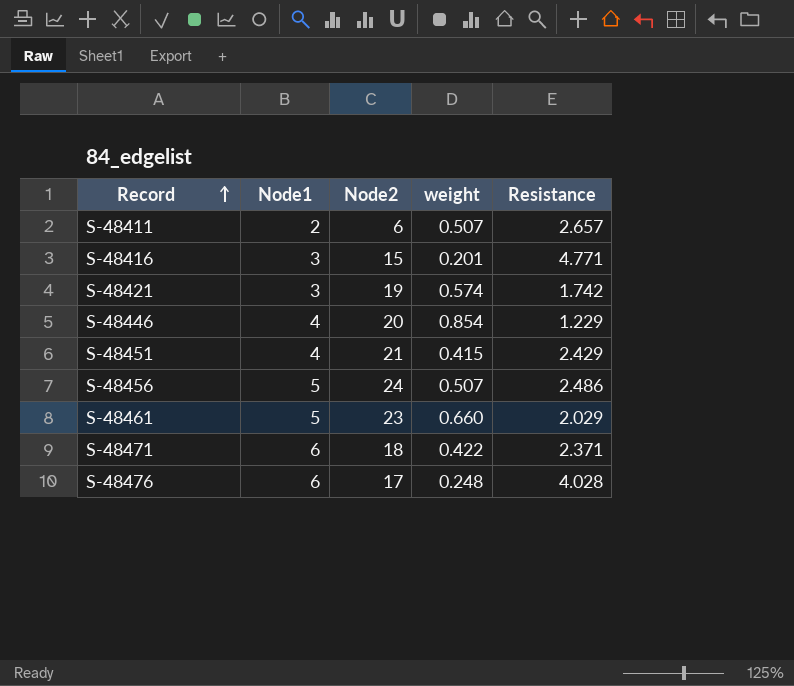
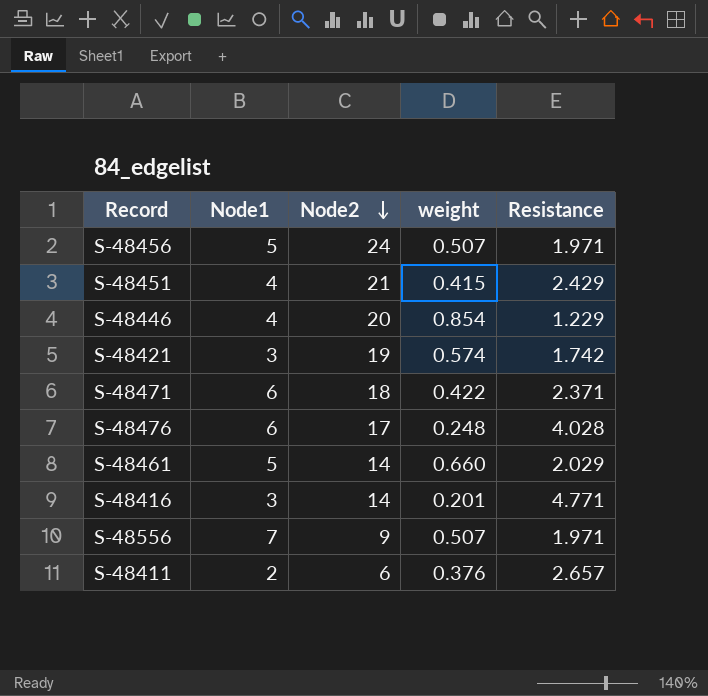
row order: Record ascending -> Node2 descending
S-48456 | Resistance: 2.486 -> 1.971
S-48461 | Node2: 23 -> 14
S-48416 | Node2: 15 -> 14
row S-48556: none -> 7 | 9 | 0.507 | 1.971
S-48411 | weight: 0.507 -> 0.376

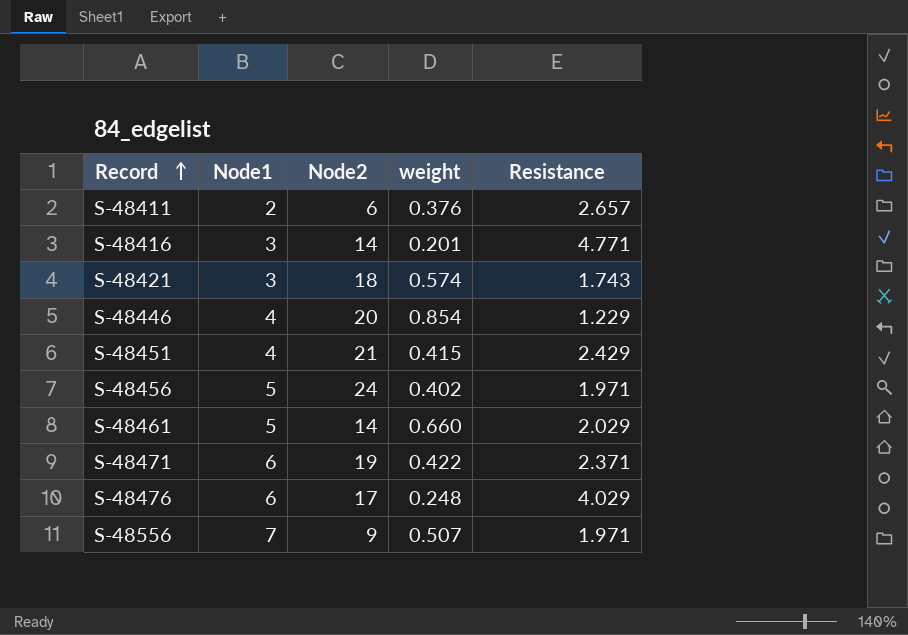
row order: Node2 descending -> Record ascending
S-48421 | Node2: 19 -> 18
S-48421 | Resistance: 1.742 -> 1.743
S-48456 | weight: 0.507 -> 0.402
S-48471 | Node2: 18 -> 19
S-48476 | Resistance: 4.028 -> 4.029

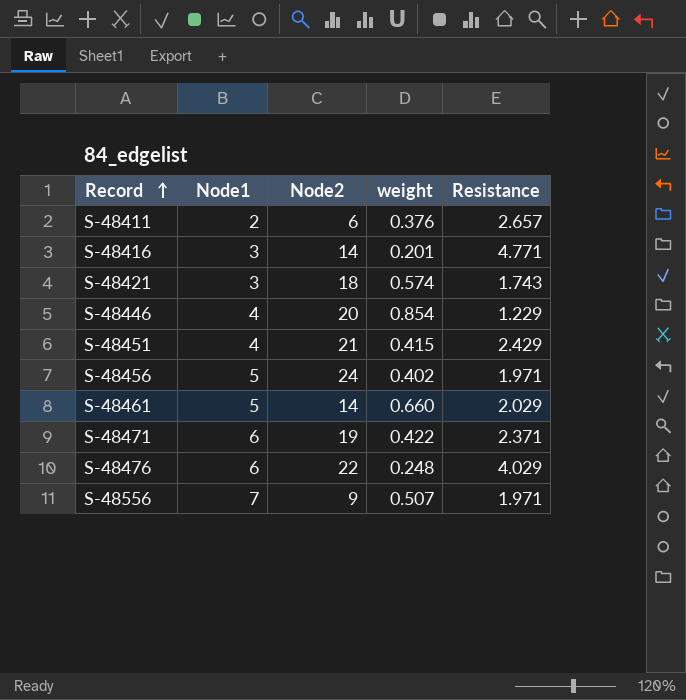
S-48476 | Node2: 17 -> 22

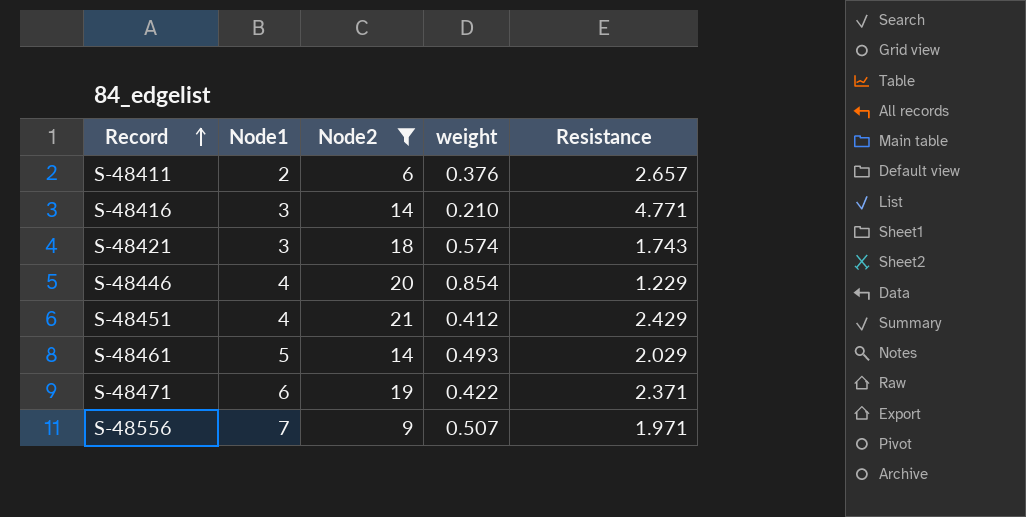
filter: none -> Node2 <= 21
S-48416 | weight: 0.201 -> 0.210
S-48451 | weight: 0.415 -> 0.412
S-48461 | weight: 0.660 -> 0.493

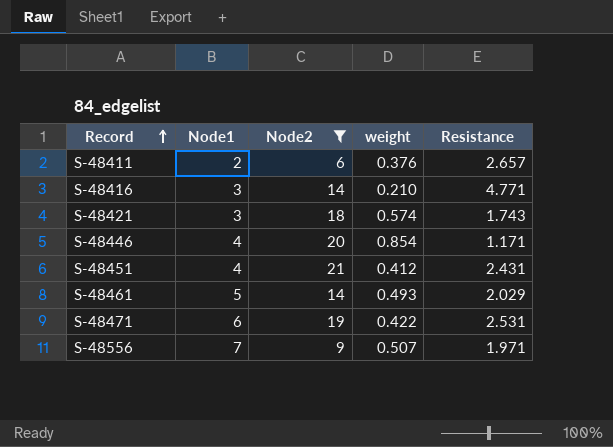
S-48446 | Resistance: 1.229 -> 1.171
S-48451 | Resistance: 2.429 -> 2.431
S-48471 | Resistance: 2.371 -> 2.531

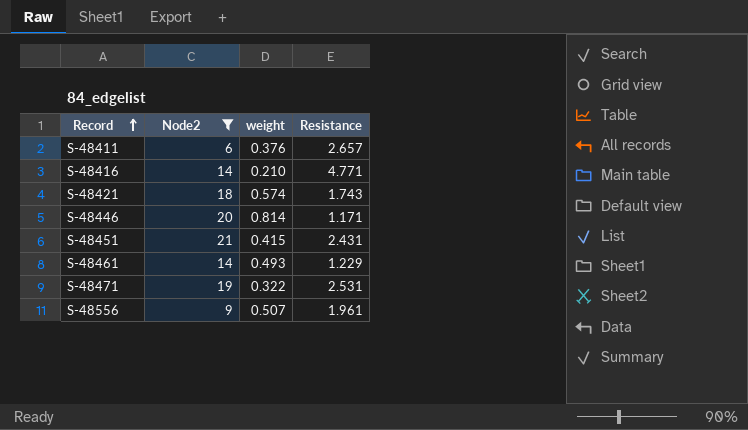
column Node1 | position: 2 -> none
S-48446 | weight: 0.854 -> 0.814
S-48451 | weight: 0.412 -> 0.415
S-48461 | Resistance: 2.029 -> 1.229
S-48471 | weight: 0.422 -> 0.322
S-48556 | Resistance: 1.971 -> 1.961

